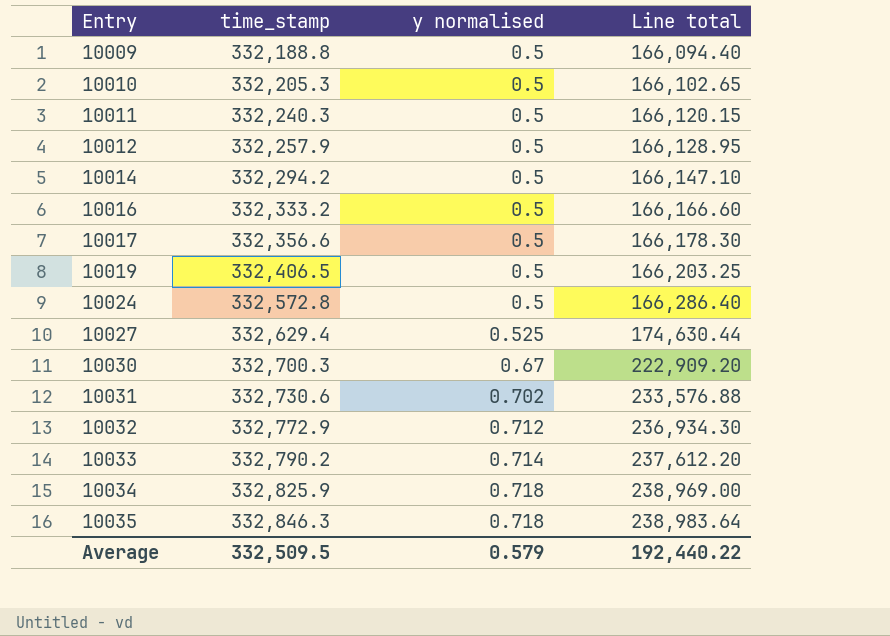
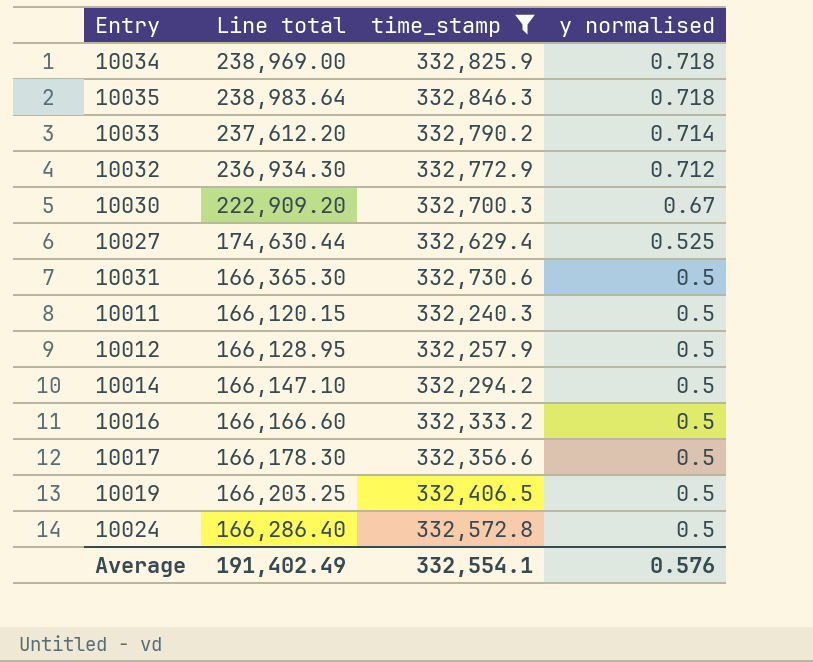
filter: none -> time_stamp >= 332,240.3
row order: Entry ascending -> y normalised descending
column Line total | position: 4 -> 2
10031 | Line total: 233,576.88 -> 166,365.30
10031 | y normalised: 0.702 -> 0.5
Average | Line total: 192,440.22 -> 191,402.49
Average | time_stamp: 332,509.5 -> 332,554.1
Average | y normalised: 0.579 -> 0.576

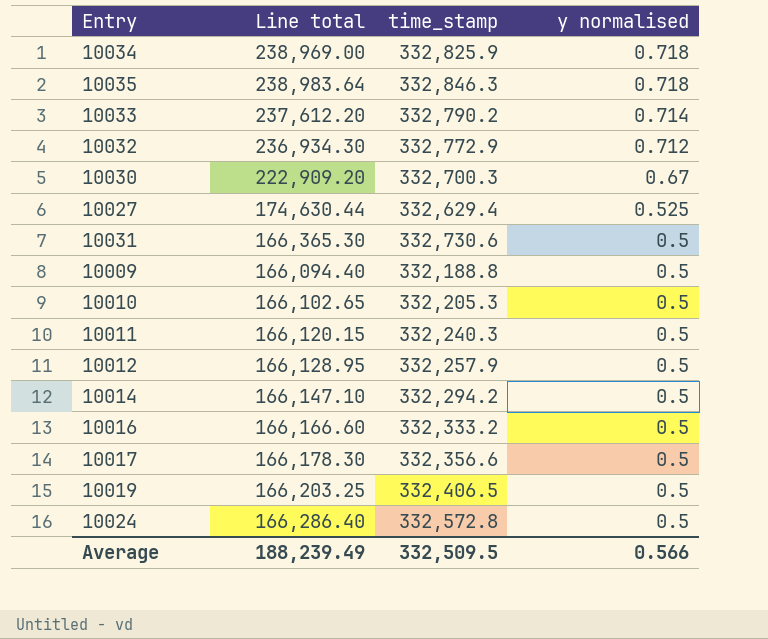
filter: time_stamp >= 332,240.3 -> none
Average | Line total: 191,402.49 -> 188,239.49
Average | time_stamp: 332,554.1 -> 332,509.5
Average | y normalised: 0.576 -> 0.566

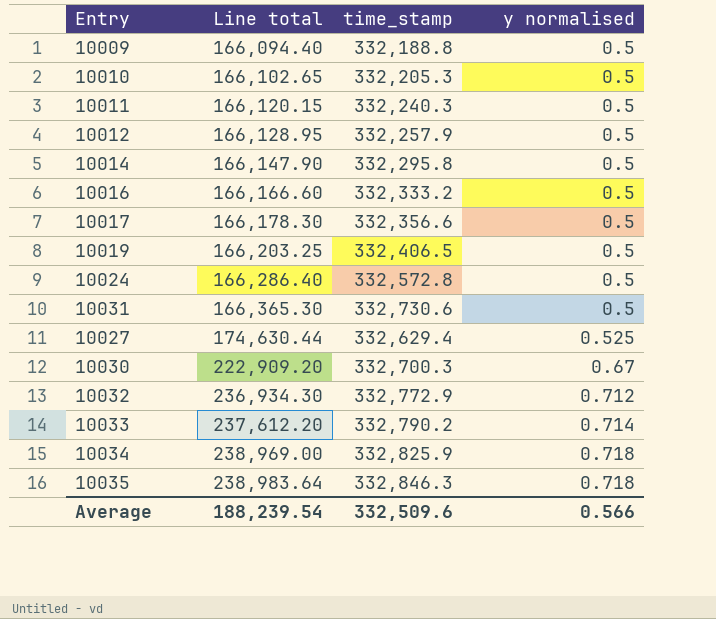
row order: y normalised descending -> Line total ascending
10014 | Line total: 166,147.10 -> 166,147.90
10014 | time_stamp: 332,294.2 -> 332,295.8
Average | Line total: 188,239.49 -> 188,239.54
Average | time_stamp: 332,509.5 -> 332,509.6

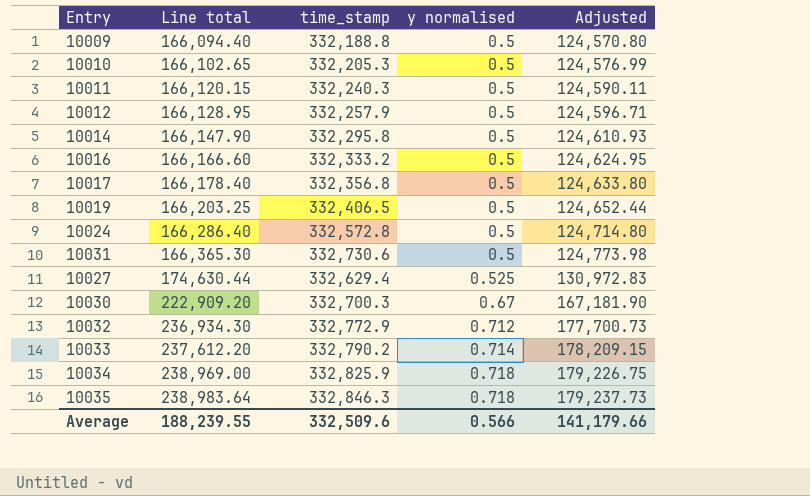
column Adjusted | formula: none -> [Line total] * 0.75
10017 | Line total: 166,178.30 -> 166,178.40
10017 | time_stamp: 332,356.6 -> 332,356.8
Average | Line total: 188,239.54 -> 188,239.55

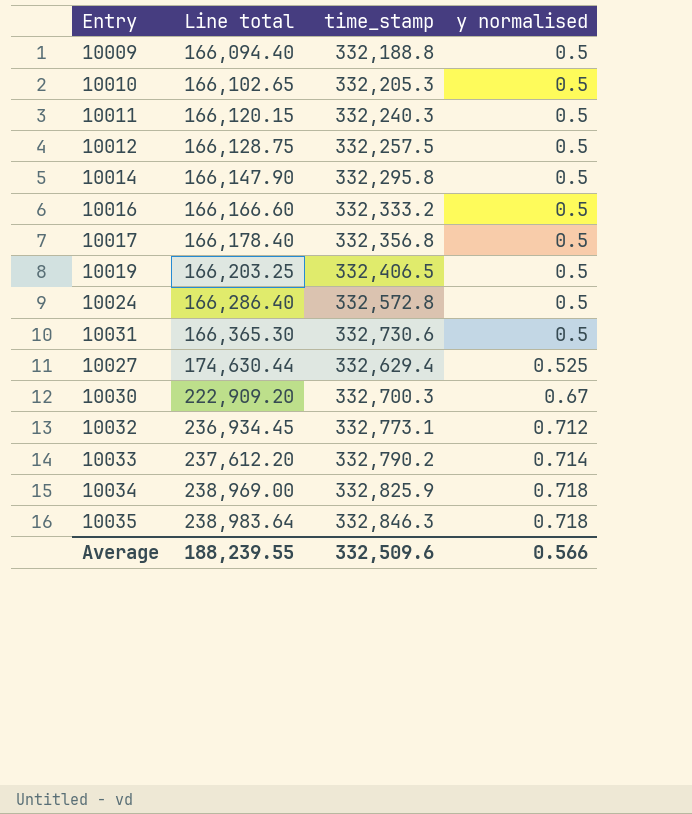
column Adjusted | formula: [Line total] * 0.75 -> none
10012 | Line total: 166,128.95 -> 166,128.75
10012 | time_stamp: 332,257.9 -> 332,257.5
10032 | Line total: 236,934.30 -> 236,934.45
10032 | time_stamp: 332,772.9 -> 332,773.1

